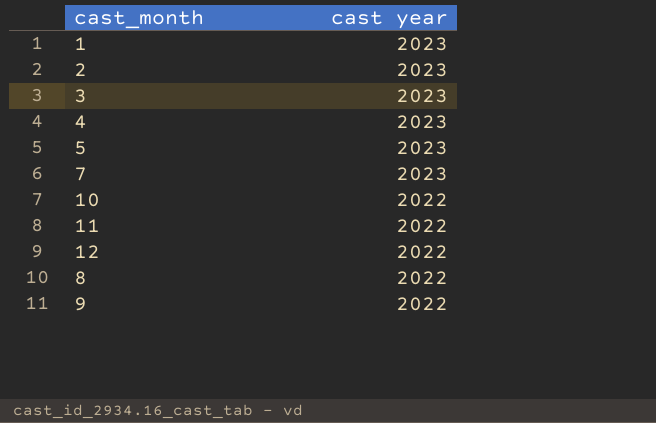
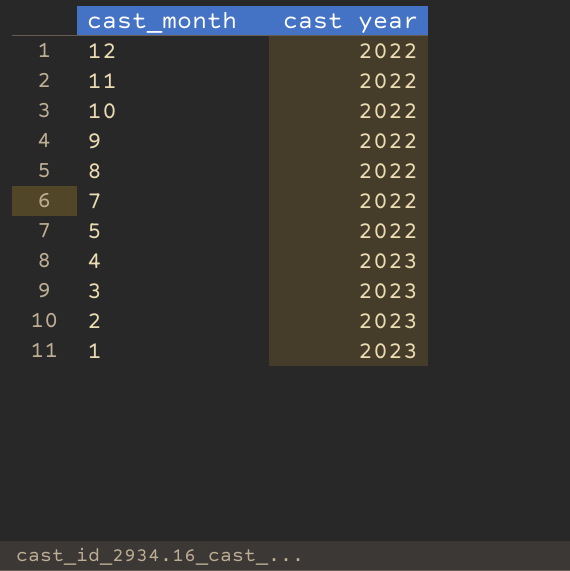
row order: cast year descending -> cast_month descending
7 | cast year: 2023 -> 2022
5 | cast year: 2023 -> 2022

